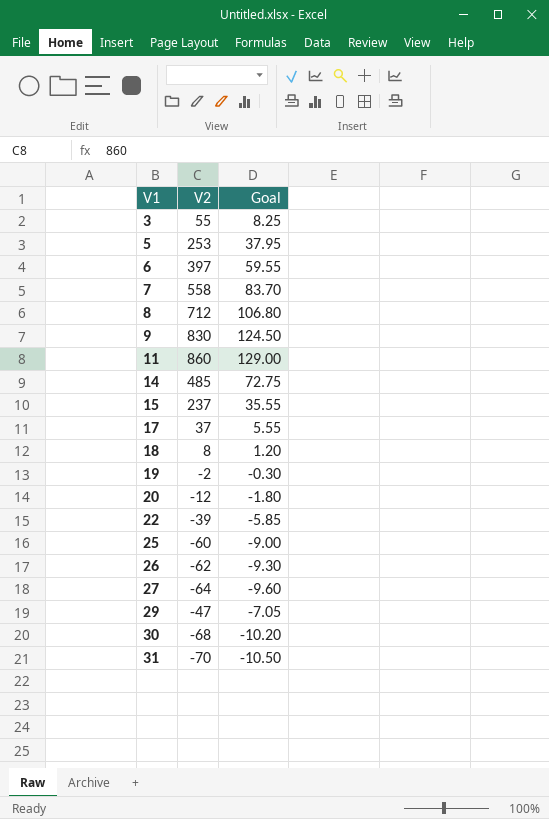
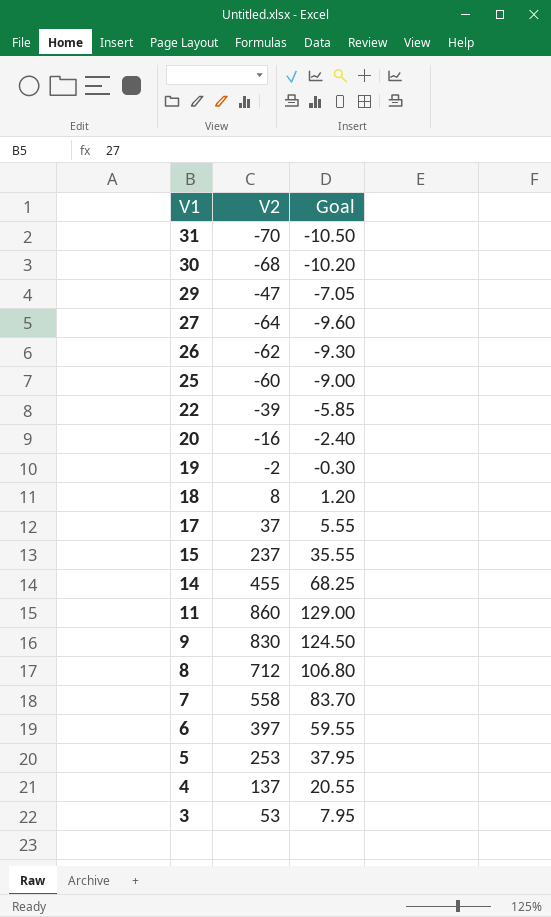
row order: V1 ascending -> V1 descending
20 | V2: -12 -> -16
20 | Goal: -1.80 -> -2.40
14 | V2: 485 -> 455
14 | Goal: 72.75 -> 68.25
row 4: none -> 137 | 20.55
3 | V2: 55 -> 53
3 | Goal: 8.25 -> 7.95

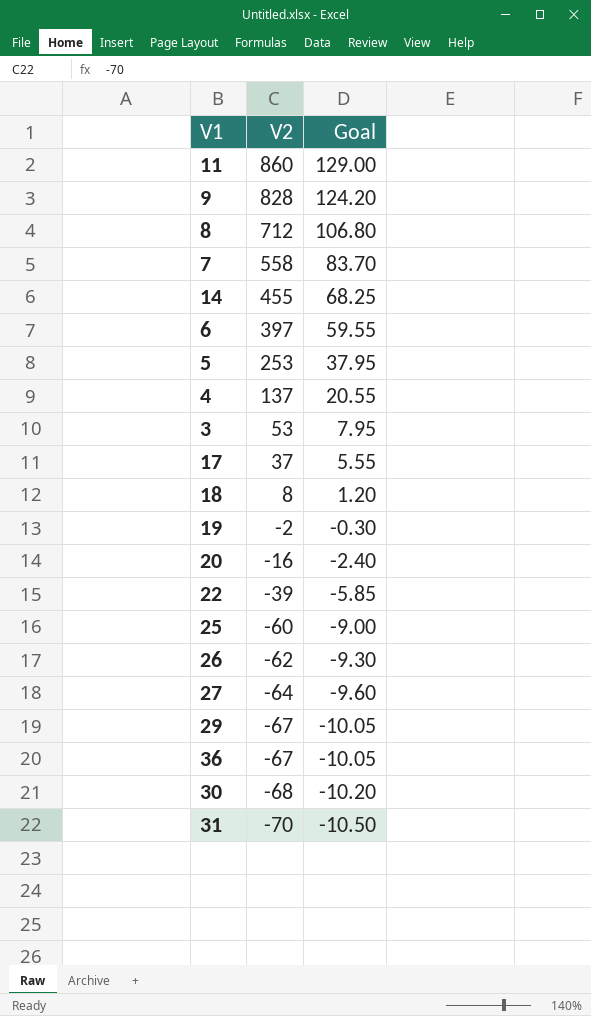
row order: V1 descending -> V2 descending
row 15: 237 | 35.55 -> none
9 | V2: 830 -> 828
9 | Goal: 124.50 -> 124.20
29 | V2: -47 -> -67
29 | Goal: -7.05 -> -10.05
row 36: none -> -67 | -10.05

